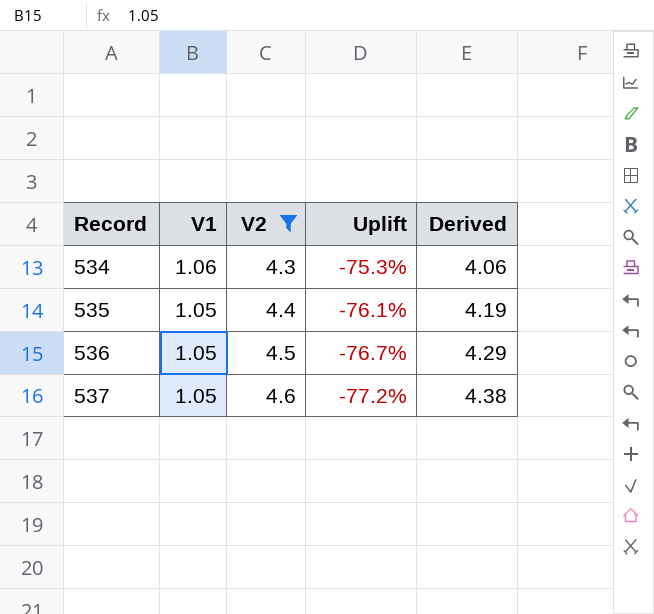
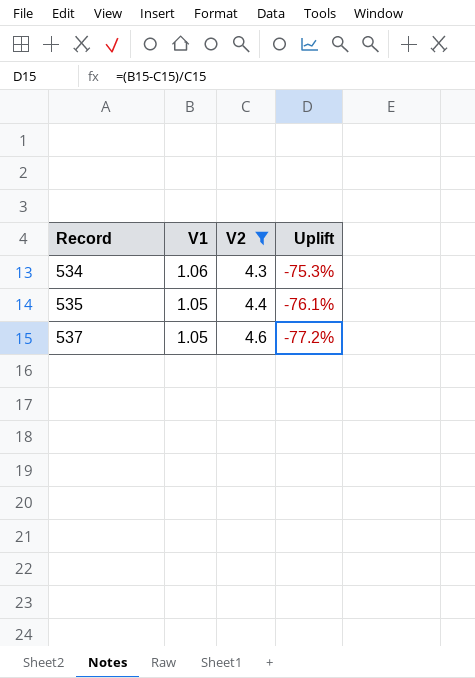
column Derived | formula: [V2] / [V1] -> none
row 536: 1.05 | 4.5 | -76.7% | 4.29 -> none

